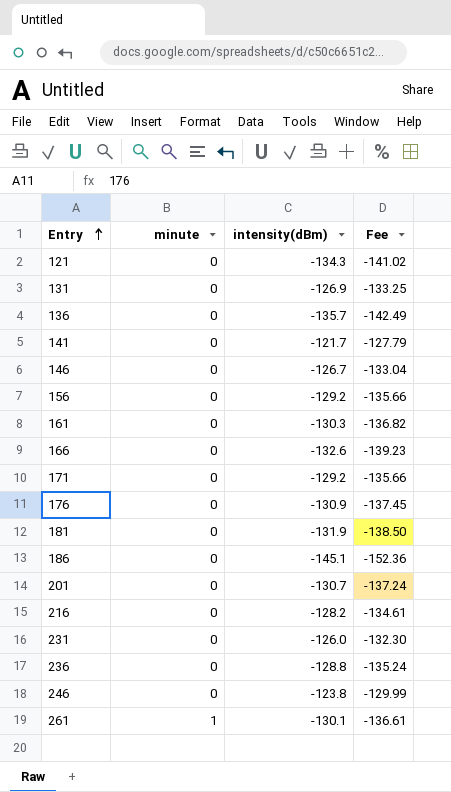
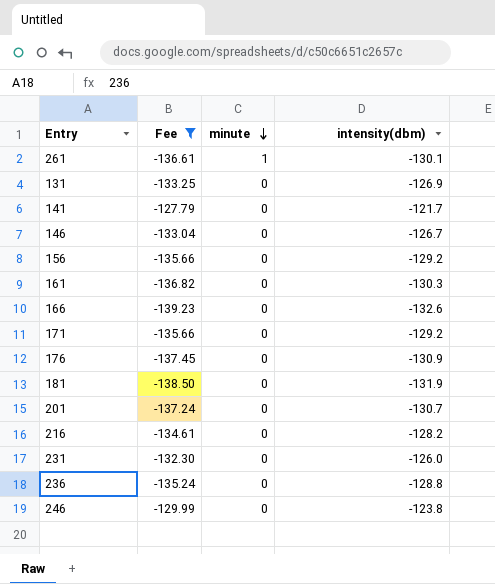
filter: none -> Fee >= -139.23
row order: Entry ascending -> minute descending
column Fee | position: 4 -> 2
column name: intensity(dBm) -> intensity(dbm)

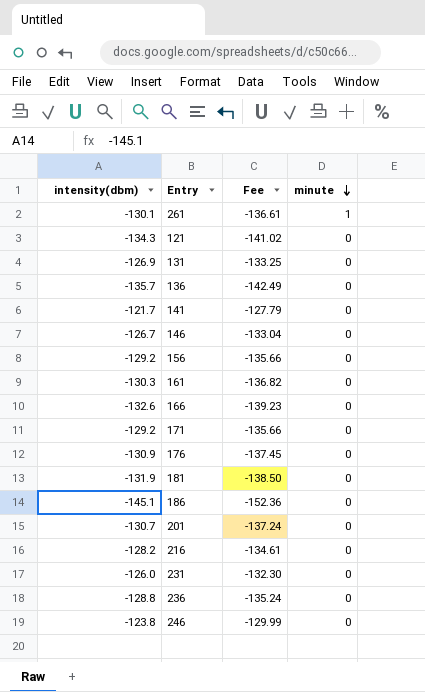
filter: Fee >= -139.23 -> none
column intensity(dbm) | position: 4 -> 1

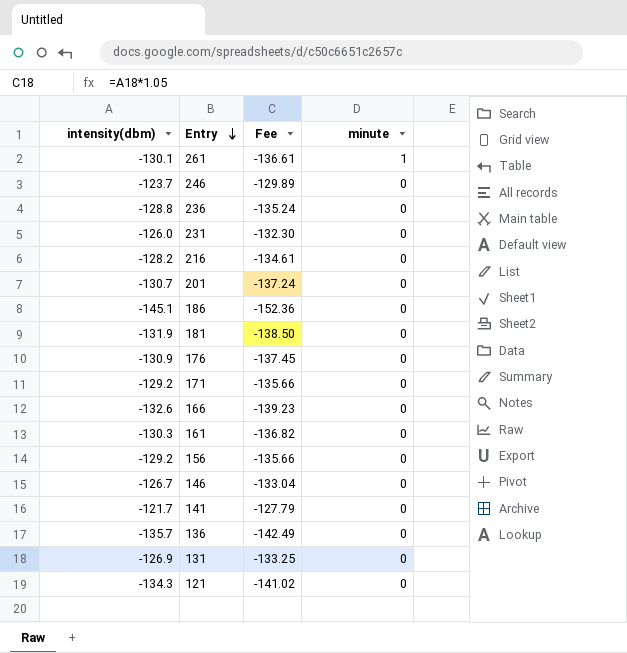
row order: minute descending -> Entry descending
246 | intensity(dbm): -123.8 -> -123.7
246 | Fee: -129.99 -> -129.89

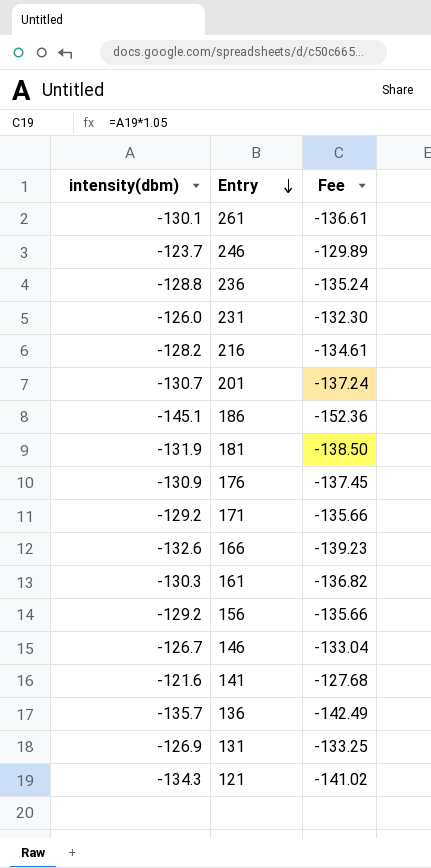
column minute | position: 4 -> none
141 | intensity(dbm): -121.7 -> -121.6
141 | Fee: -127.79 -> -127.68

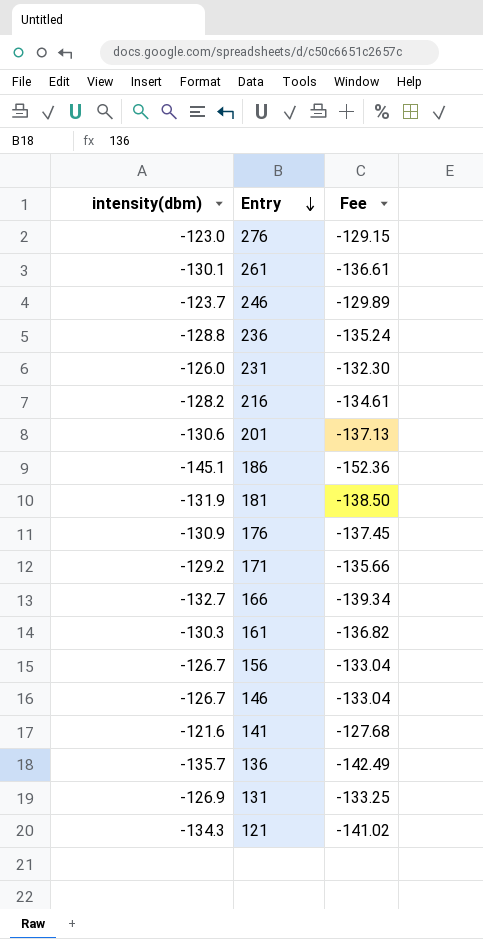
row 276: none -> -123.0 | -129.15
201 | intensity(dbm): -130.7 -> -130.6
201 | Fee: -137.24 -> -137.13
166 | intensity(dbm): -132.6 -> -132.7
166 | Fee: -139.23 -> -139.34
156 | intensity(dbm): -129.2 -> -126.7
156 | Fee: -135.66 -> -133.04

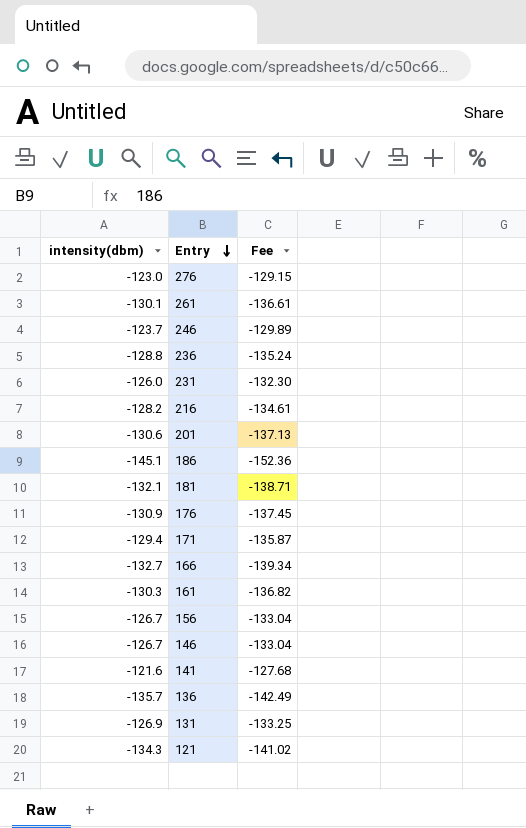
181 | intensity(dbm): -131.9 -> -132.1
181 | Fee: -138.50 -> -138.71
171 | intensity(dbm): -129.2 -> -129.4
171 | Fee: -135.66 -> -135.87

